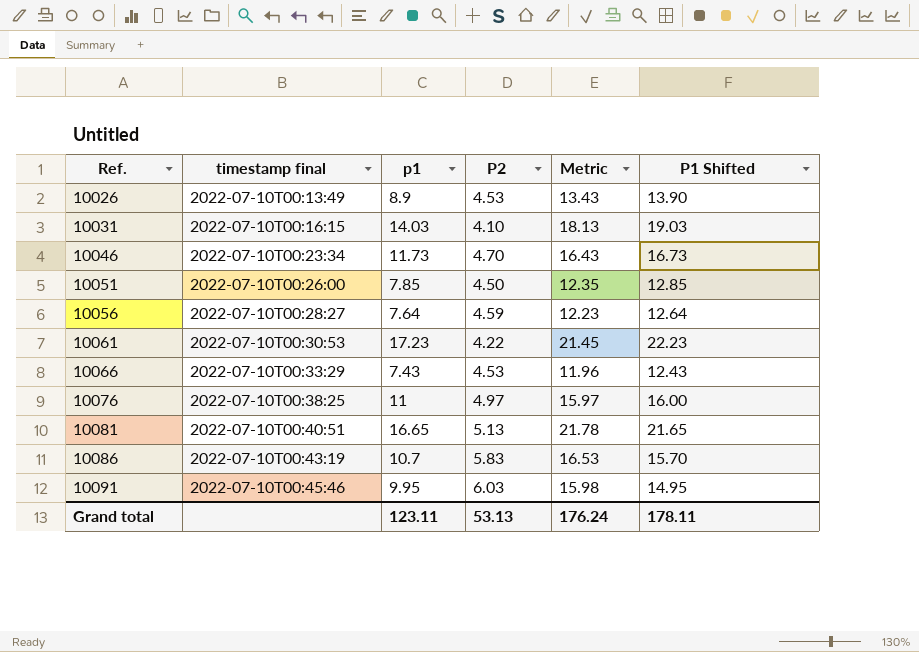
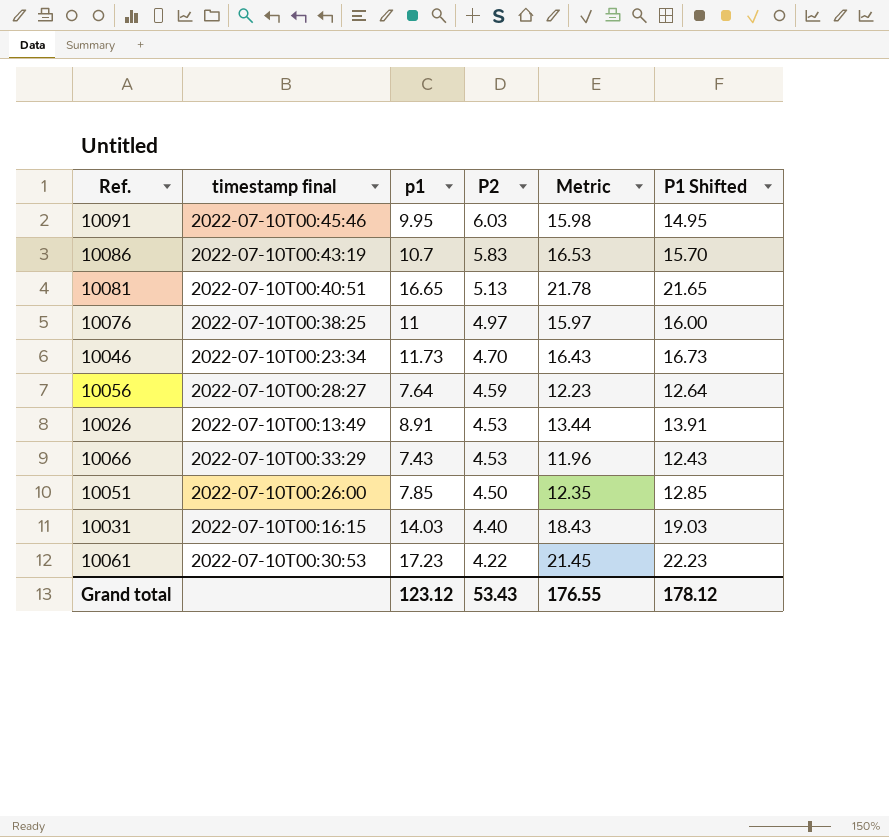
row order: Ref. ascending -> P2 descending
10026 | p1: 8.9 -> 8.91
10026 | Metric: 13.43 -> 13.44
10026 | P1 Shifted: 13.90 -> 13.91
10031 | P2: 4.10 -> 4.40
10031 | Metric: 18.13 -> 18.43
Grand total | p1: 123.11 -> 123.12
Grand total | P2: 53.13 -> 53.43
Grand total | Metric: 176.24 -> 176.55
Grand total | P1 Shifted: 178.11 -> 178.12

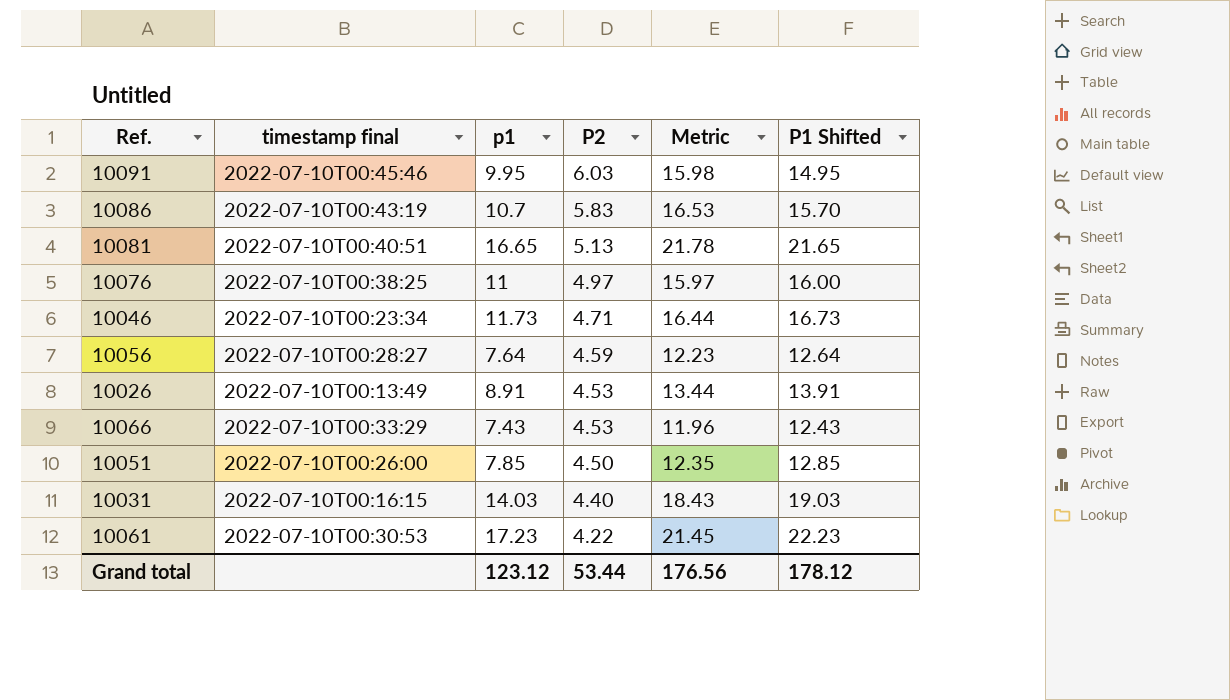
10046 | P2: 4.70 -> 4.71
10046 | Metric: 16.43 -> 16.44
Grand total | P2: 53.43 -> 53.44
Grand total | Metric: 176.55 -> 176.56

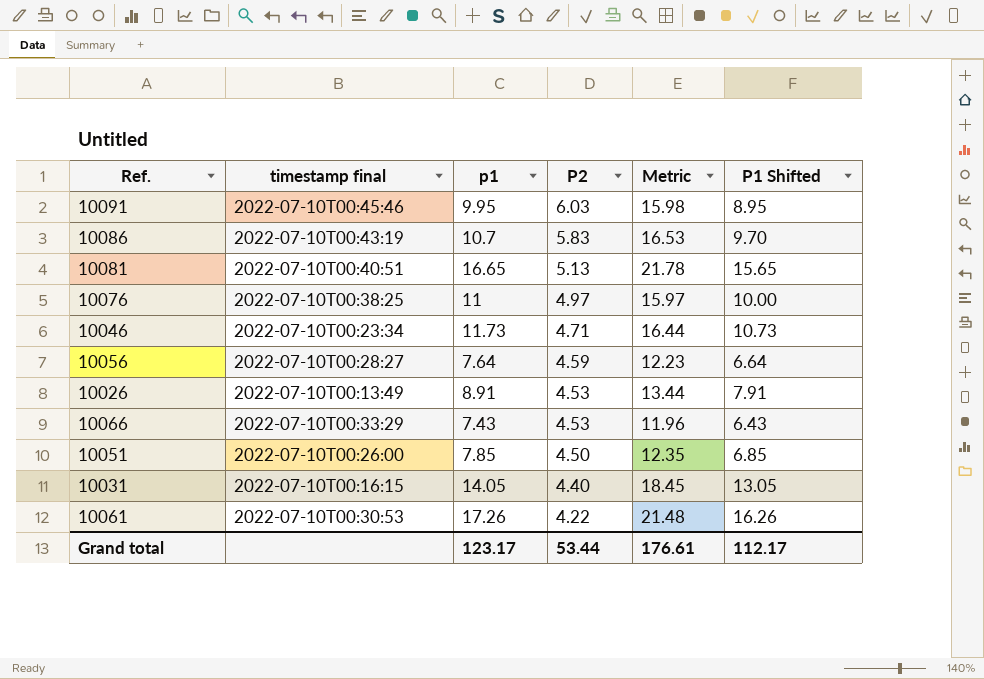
column P1 Shifted | formula: [p1] + 5 -> [p1] - 1
10031 | p1: 14.03 -> 14.05
10031 | Metric: 18.43 -> 18.45
10061 | p1: 17.23 -> 17.26
10061 | Metric: 21.45 -> 21.48
Grand total | p1: 123.12 -> 123.17
Grand total | Metric: 176.56 -> 176.61
Grand total | P1 Shifted: 178.12 -> 112.17

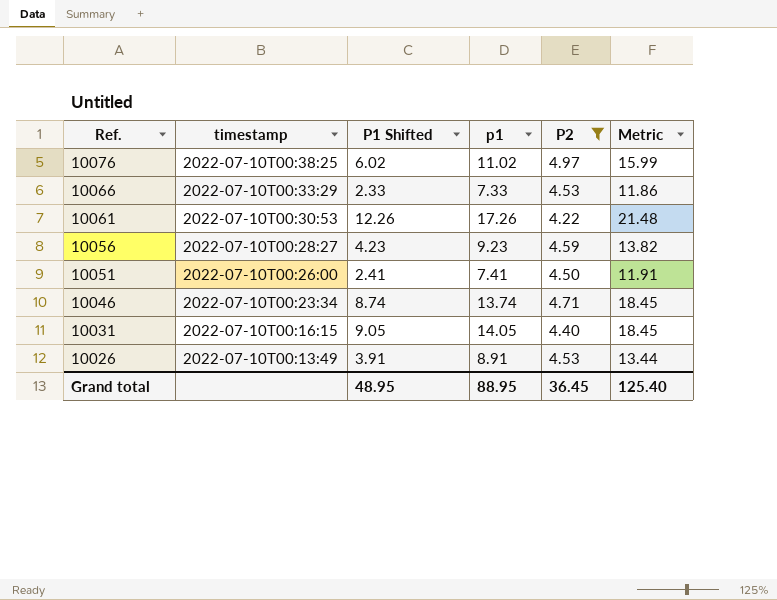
filter: none -> P2 <= 4.97
row order: P2 descending -> Ref. descending
column name: timestamp final -> timestamp
column P1 Shifted | formula: [p1] - 1 -> [p1] - 5
column P1 Shifted | position: 6 -> 3
10076 | p1: 11 -> 11.02
10076 | Metric: 15.97 -> 15.99
10066 | p1: 7.43 -> 7.33
10066 | Metric: 11.96 -> 11.86
10056 | p1: 7.64 -> 9.23
10056 | Metric: 12.23 -> 13.82
10051 | p1: 7.85 -> 7.41
10051 | Metric: 12.35 -> 11.91
10046 | p1: 11.73 -> 13.74
10046 | Metric: 16.44 -> 18.45
Grand total | P1 Shifted: 112.17 -> 48.95
Grand total | p1: 123.17 -> 88.95
Grand total | P2: 53.44 -> 36.45
Grand total | Metric: 176.61 -> 125.40

